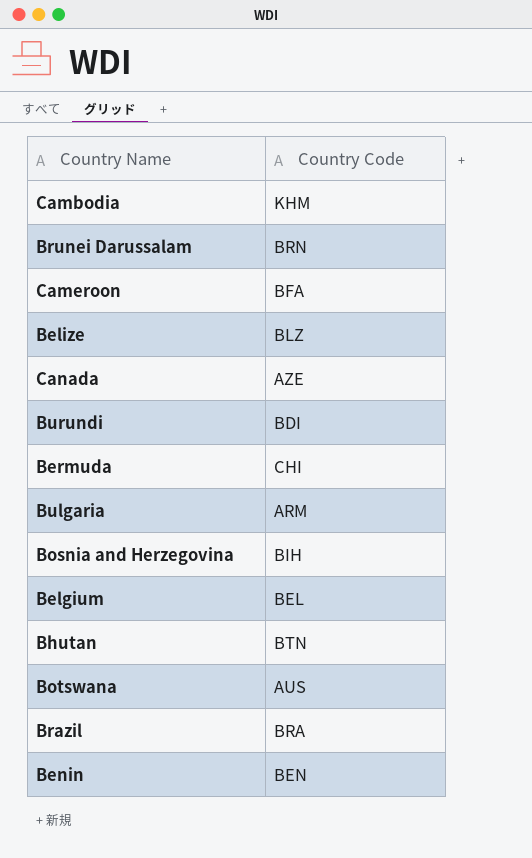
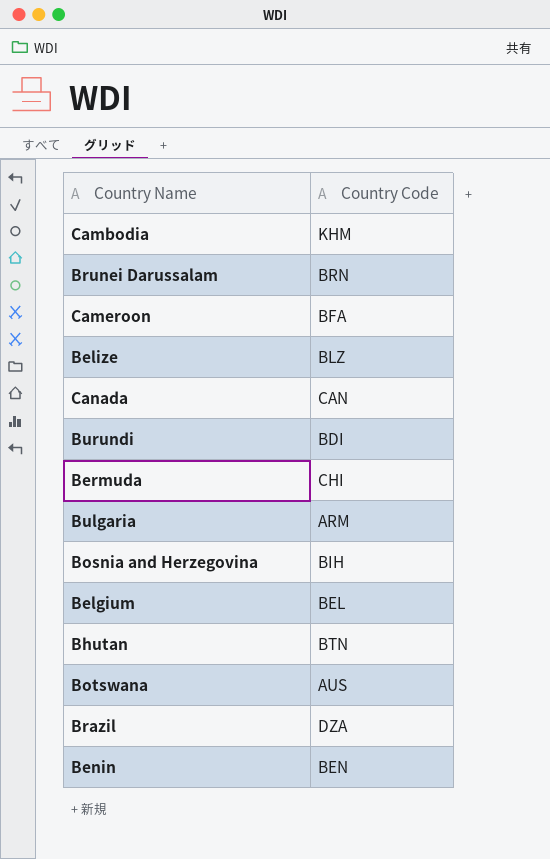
Canada | Country Code: AZE -> CAN
Brazil | Country Code: BRA -> DZA

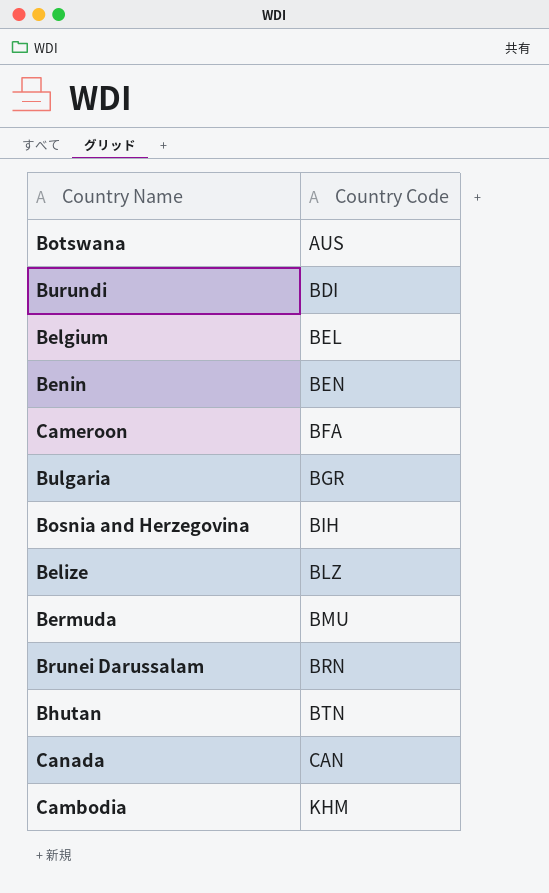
row order: none -> Country Code ascending
row Brazil: DZA -> none
Bulgaria | Country Code: ARM -> BGR
Bermuda | Country Code: CHI -> BMU

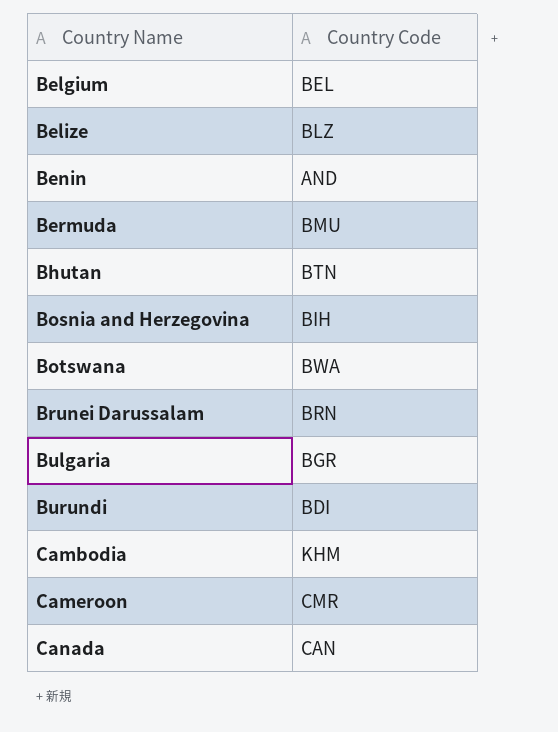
row order: Country Code ascending -> Country Name ascending
Benin | Country Code: BEN -> AND
Botswana | Country Code: AUS -> BWA
Cameroon | Country Code: BFA -> CMR

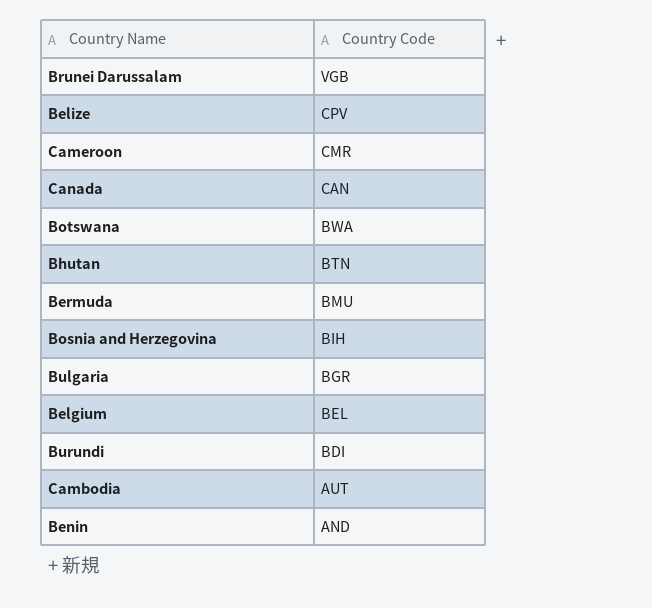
row order: Country Name ascending -> Country Code descending
Brunei Darussalam | Country Code: BRN -> VGB
Belize | Country Code: BLZ -> CPV
Cambodia | Country Code: KHM -> AUT

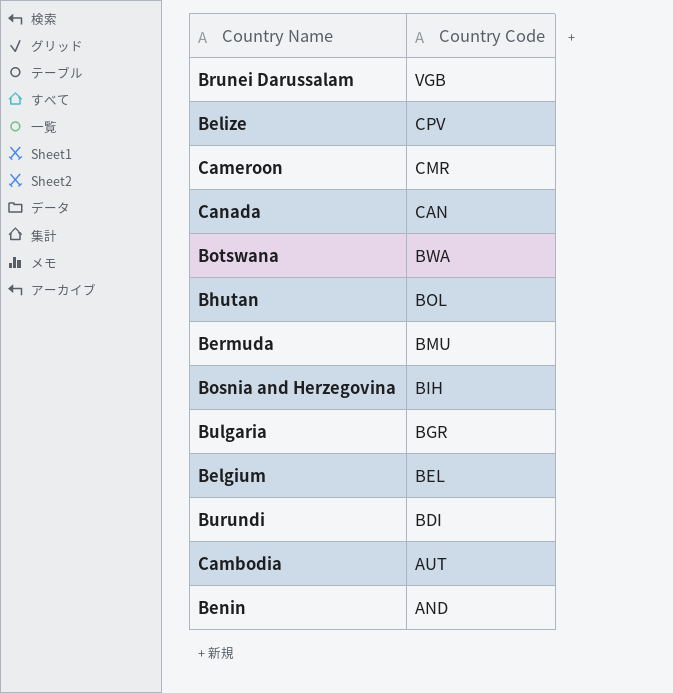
Bhutan | Country Code: BTN -> BOL

